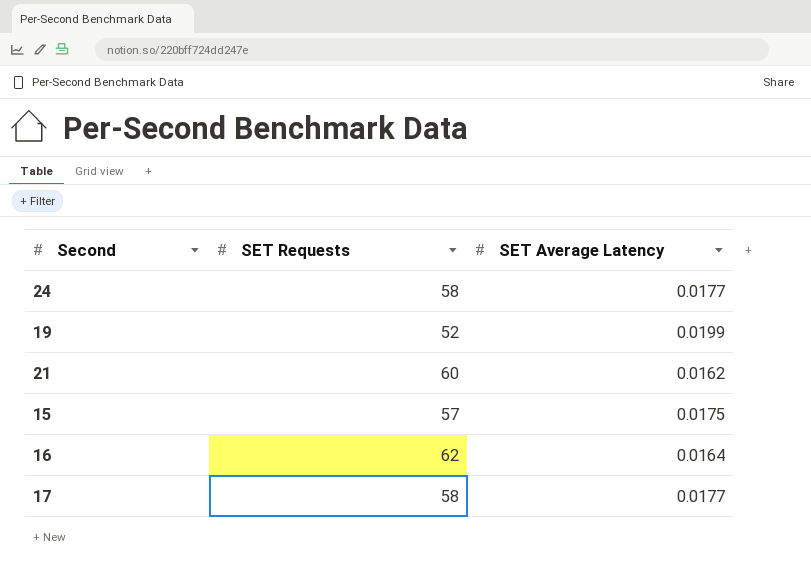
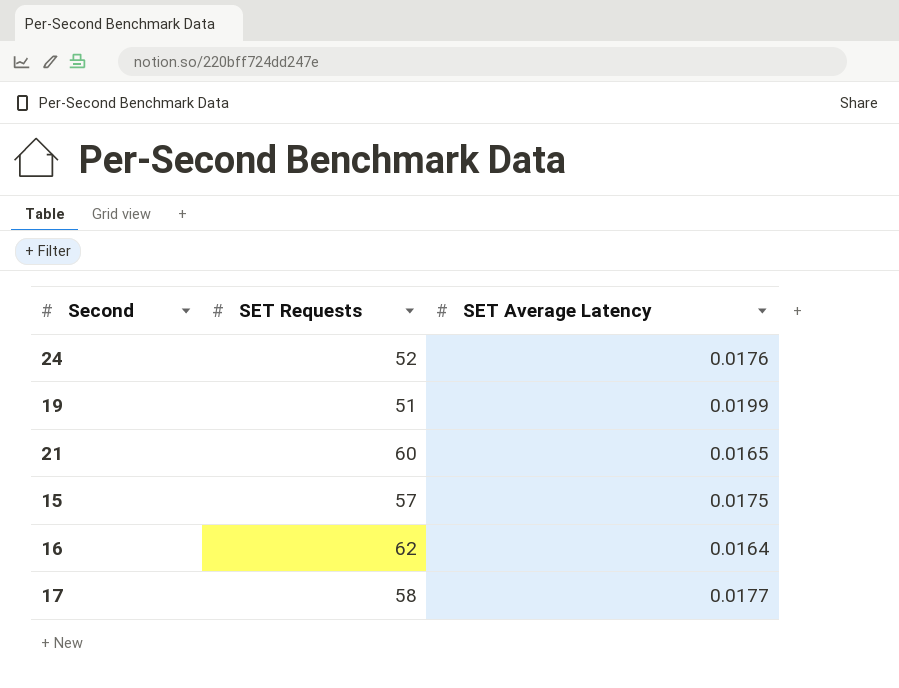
24 | SET Requests: 58 -> 52
24 | SET Average Latency: 0.0177 -> 0.0176
19 | SET Requests: 52 -> 51
21 | SET Average Latency: 0.0162 -> 0.0165

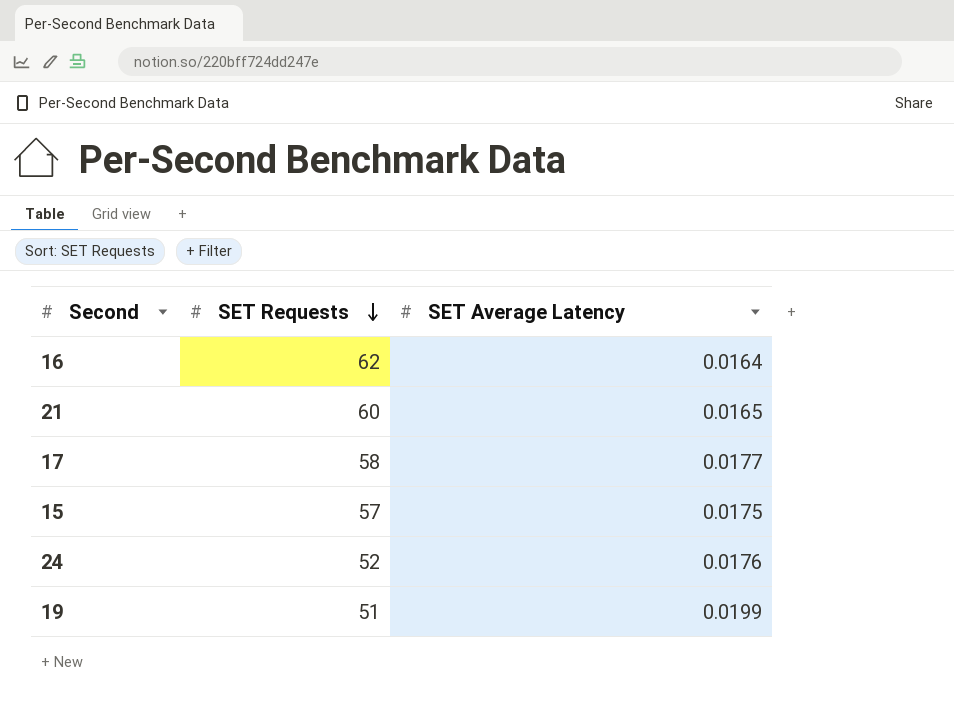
row order: none -> SET Requests descending

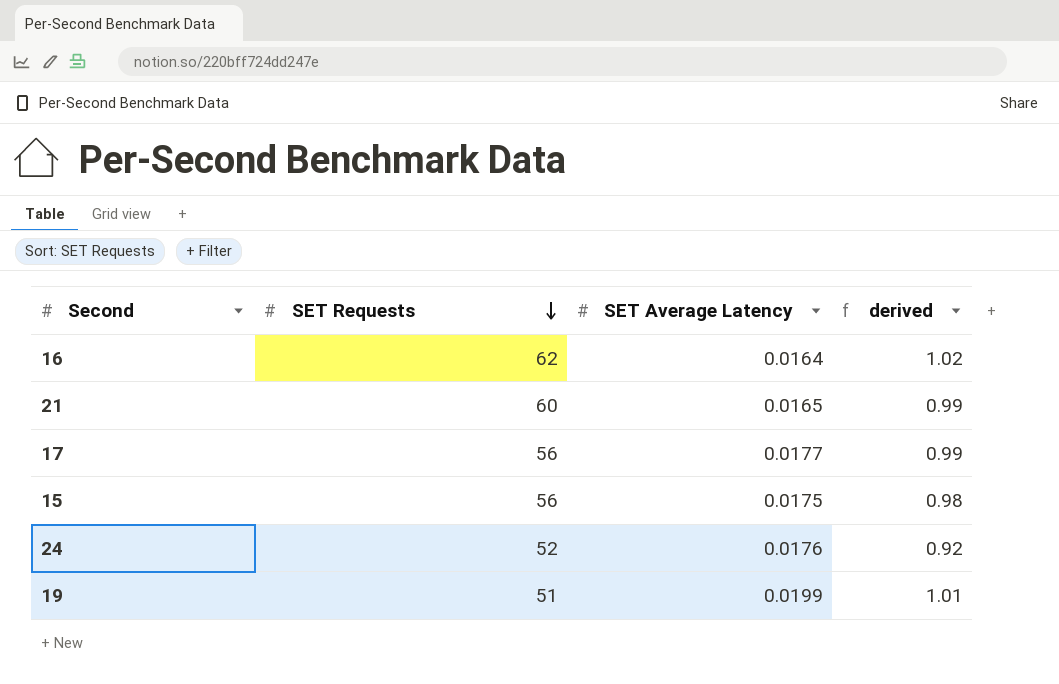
column derived | formula: none -> [SET Requests] * [SET Average Latency]
17 | SET Requests: 58 -> 56
15 | SET Requests: 57 -> 56

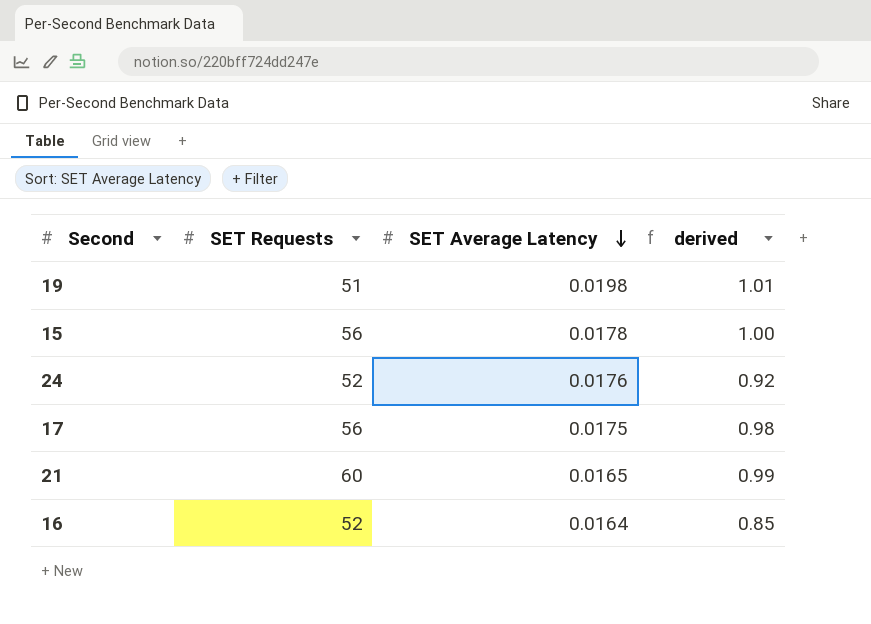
row order: SET Requests descending -> SET Average Latency descending
19 | SET Average Latency: 0.0199 -> 0.0198
15 | SET Average Latency: 0.0175 -> 0.0178
15 | derived: 0.98 -> 1.00
17 | SET Average Latency: 0.0177 -> 0.0175
17 | derived: 0.99 -> 0.98
16 | SET Requests: 62 -> 52
16 | derived: 1.02 -> 0.85

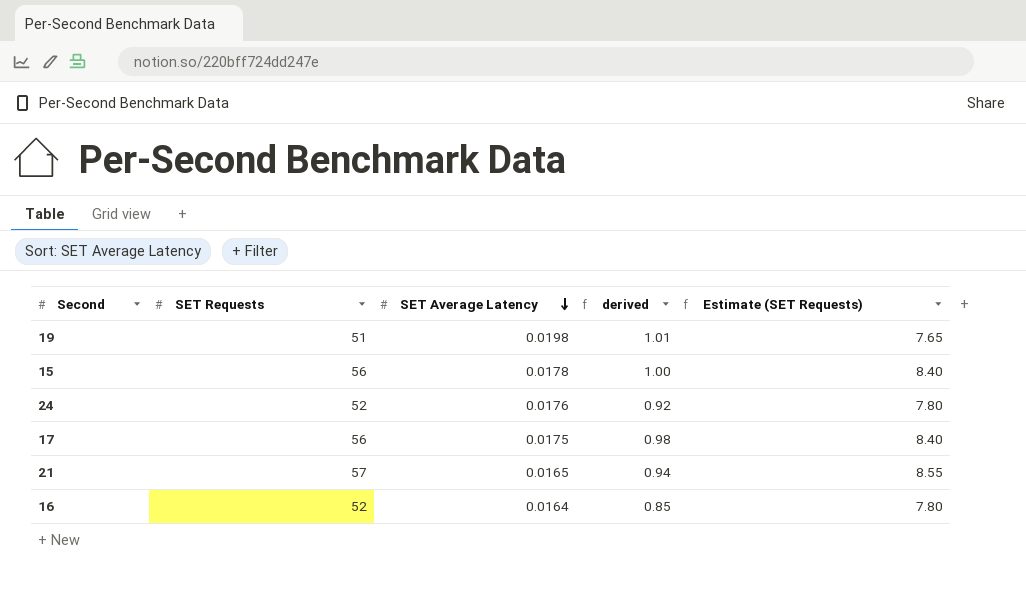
column Estimate (SET Requests) | formula: none -> [SET Requests] * 0.15
21 | SET Requests: 60 -> 57
21 | derived: 0.99 -> 0.94

